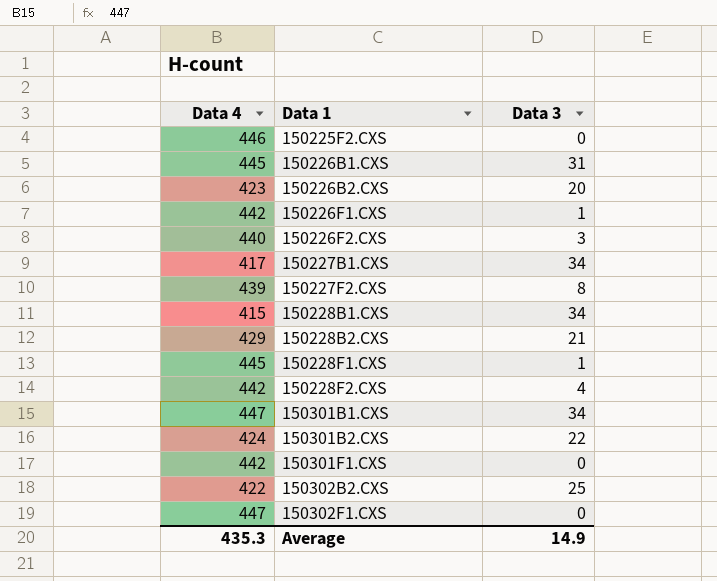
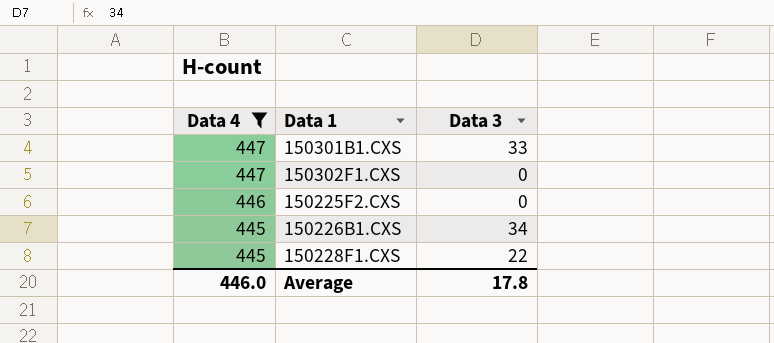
filter: none -> Data 4 >= 445
row order: Data 1 ascending -> Data 4 descending
150301B1.CXS | Data 3: 34 -> 33
150226B1.CXS | Data 3: 31 -> 34
150228F1.CXS | Data 3: 1 -> 22
Average | Data 4: 435.3 -> 446.0
Average | Data 3: 14.9 -> 17.8

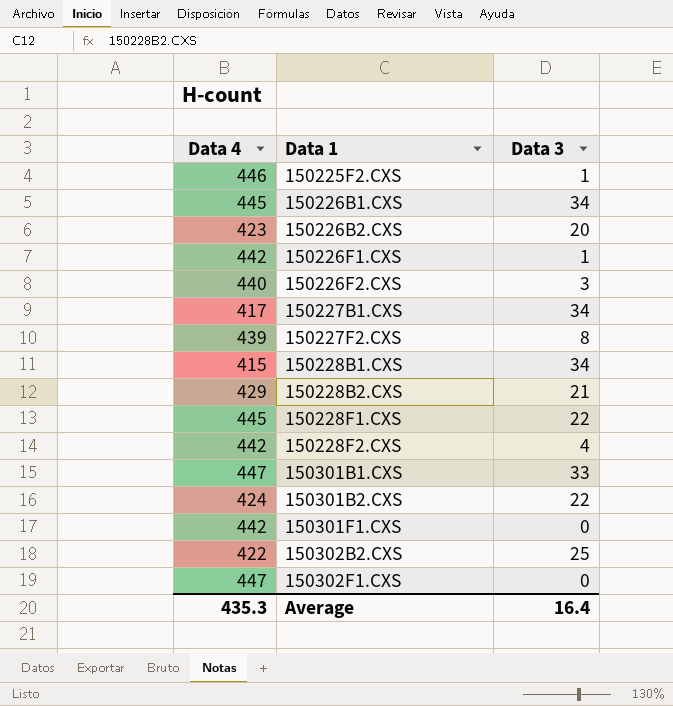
filter: Data 4 >= 445 -> none
row order: Data 4 descending -> Data 1 ascending
150225F2.CXS | Data 3: 0 -> 1
Average | Data 4: 446.0 -> 435.3
Average | Data 3: 17.8 -> 16.4

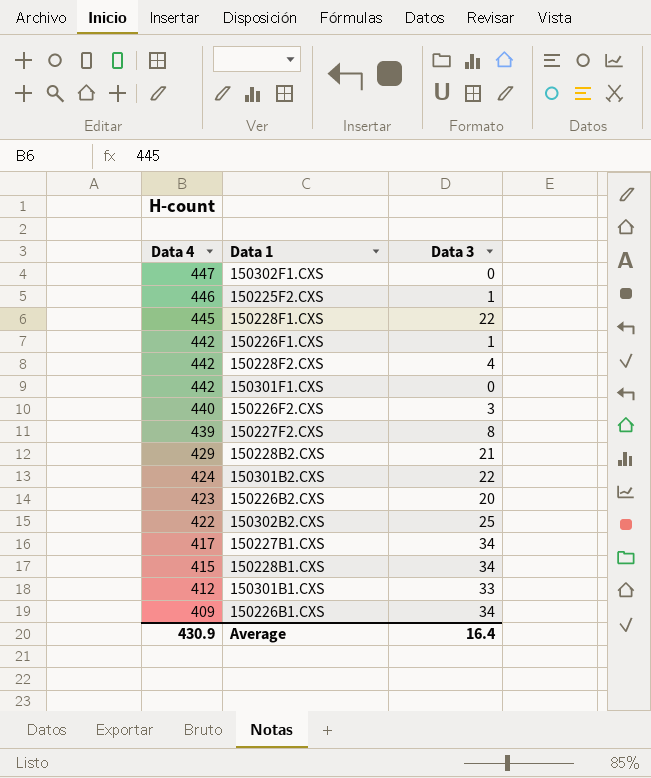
row order: Data 1 ascending -> Data 4 descending
150301B1.CXS | Data 4: 447 -> 412
150226B1.CXS | Data 4: 445 -> 409
Average | Data 4: 435.3 -> 430.9

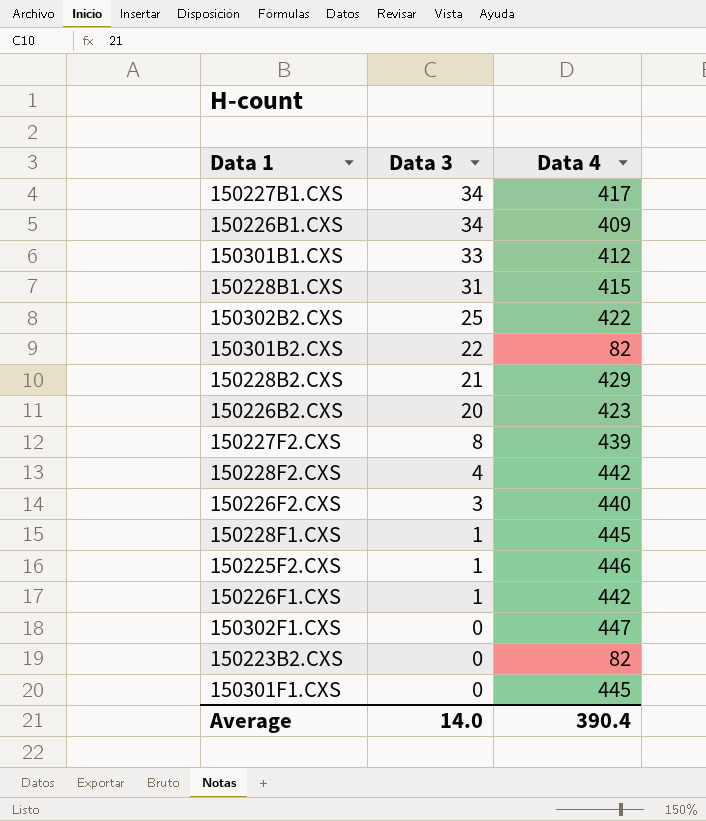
row order: Data 4 descending -> Data 3 descending
column Data 4 | position: 1 -> 3
150228B1.CXS | Data 3: 34 -> 31
150301B2.CXS | Data 4: 424 -> 82
150228F1.CXS | Data 3: 22 -> 1
row 150223B2.CXS: none -> 0 | 82
150301F1.CXS | Data 4: 442 -> 445
Average | Data 3: 16.4 -> 14.0
Average | Data 4: 430.9 -> 390.4

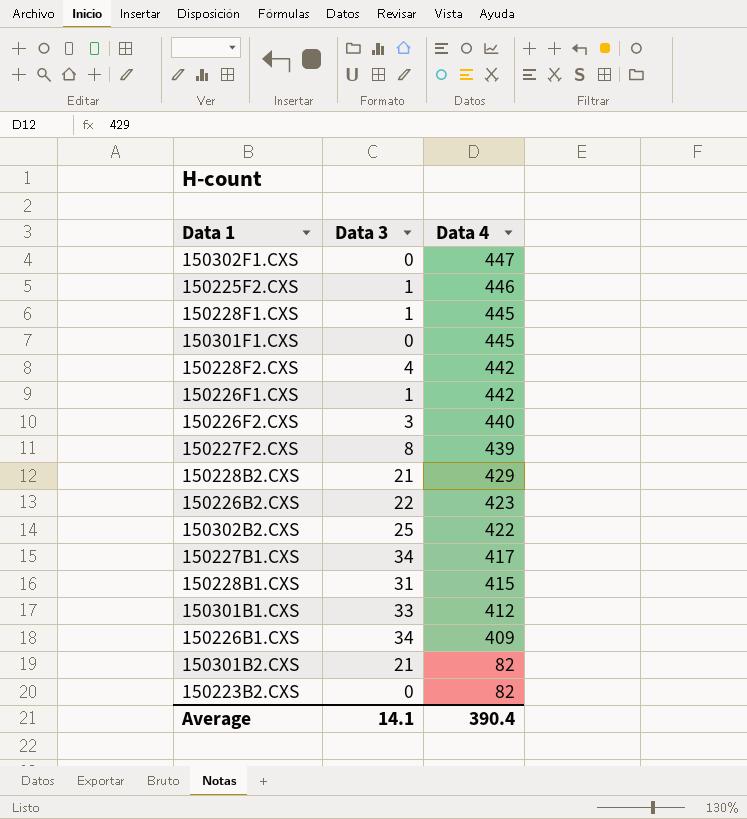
row order: Data 3 descending -> Data 4 descending
150226B2.CXS | Data 3: 20 -> 22
150301B2.CXS | Data 3: 22 -> 21
Average | Data 3: 14.0 -> 14.1

